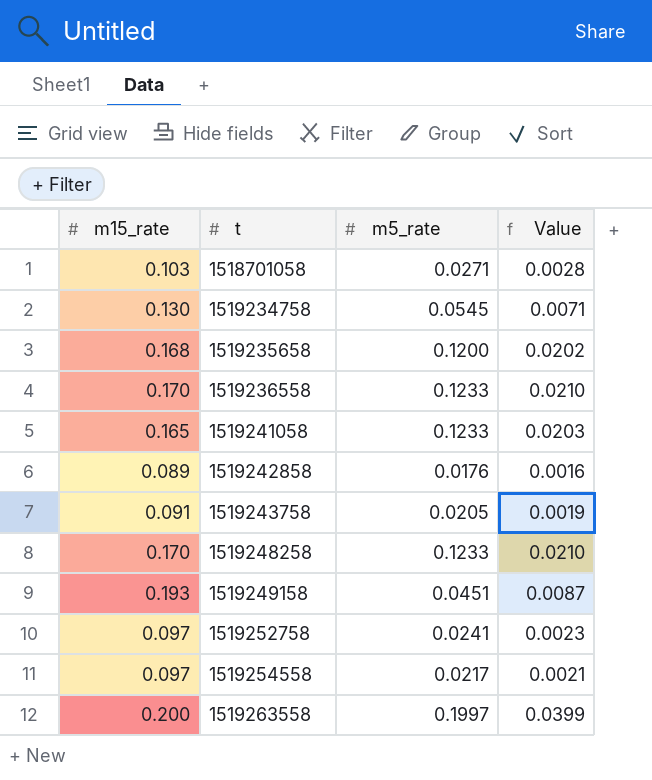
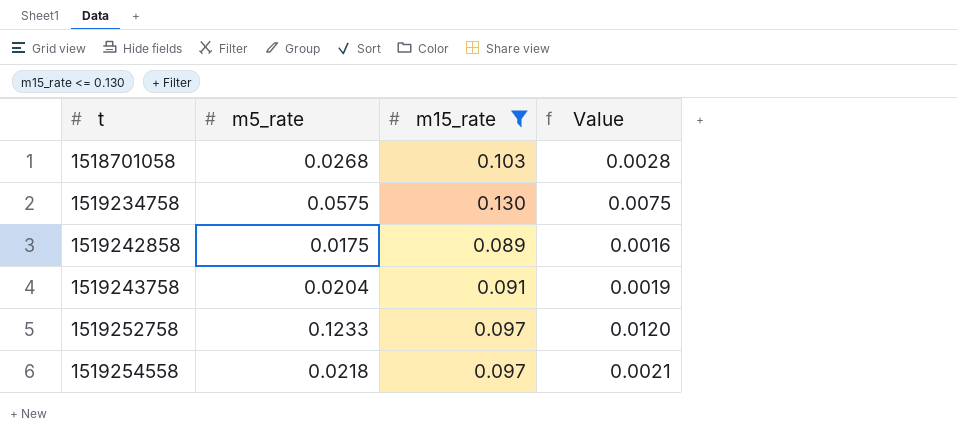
filter: none -> m15_rate <= 0.130
column m15_rate | position: 1 -> 3
1518701058 | m5_rate: 0.0271 -> 0.0268
1519234758 | m5_rate: 0.0545 -> 0.0575
1519234758 | Value: 0.0071 -> 0.0075
1519242858 | m5_rate: 0.0176 -> 0.0175
1519243758 | m5_rate: 0.0205 -> 0.0204
1519252758 | m5_rate: 0.0241 -> 0.1233
1519252758 | Value: 0.0023 -> 0.0120
1519254558 | m5_rate: 0.0217 -> 0.0218

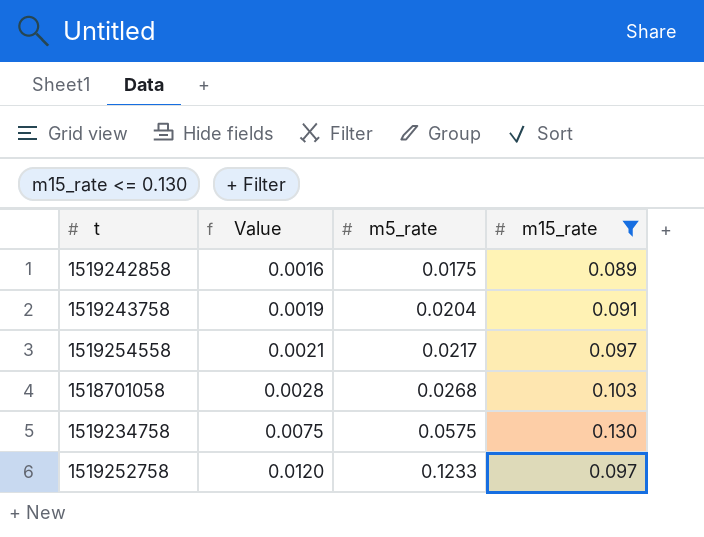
row order: t ascending -> Value ascending
column Value | position: 4 -> 2
1519254558 | m5_rate: 0.0218 -> 0.0217

